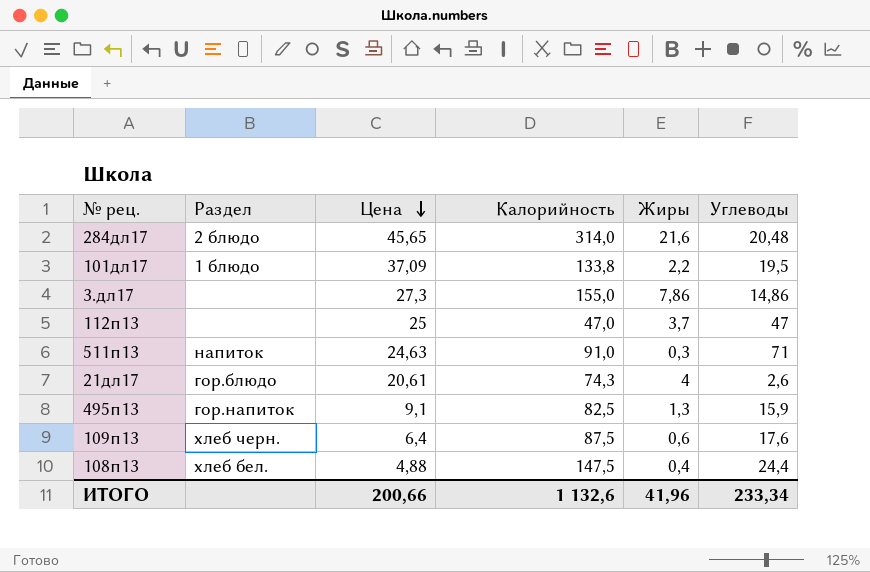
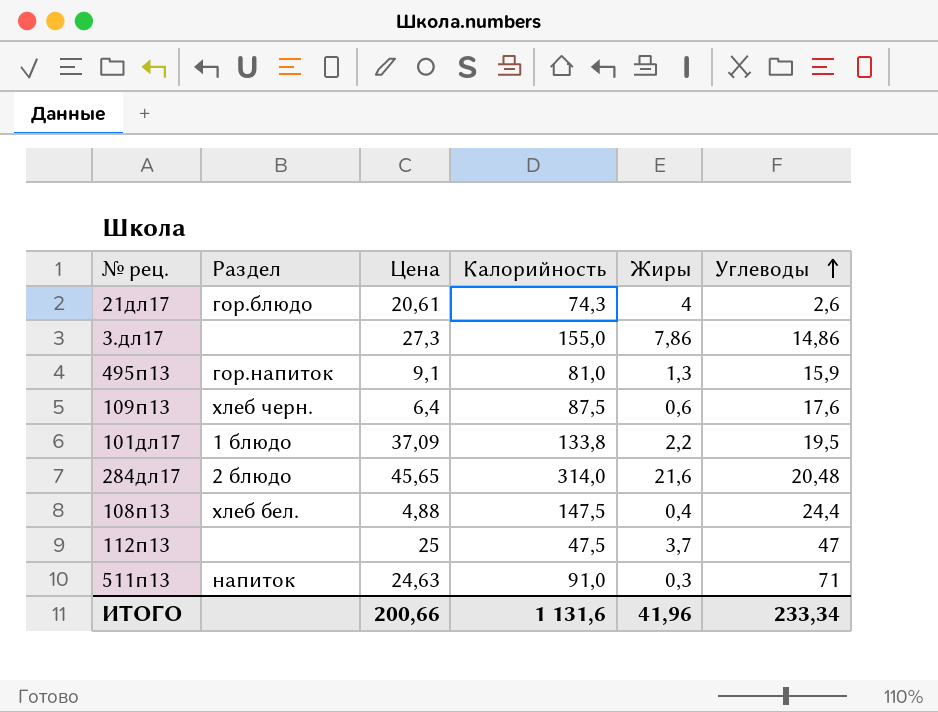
row order: Цена descending -> Углеводы ascending
495п13 | Калорийность: 82,5 -> 81,0
112п13 | Калорийность: 47,0 -> 47,5
ИТОГО | Калорийность: 1 132,6 -> 1 131,6

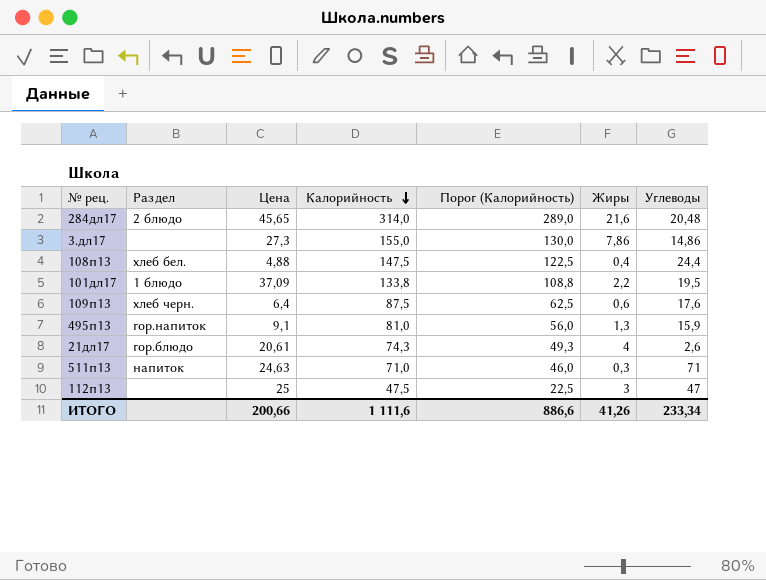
row order: Углеводы ascending -> Калорийность descending
column Порог (Калорийность) | formula: none -> [Калорийность] - 25
511п13 | Калорийность: 91,0 -> 71,0
112п13 | Жиры: 3,7 -> 3
ИТОГО | Калорийность: 1 131,6 -> 1 111,6
ИТОГО | Жиры: 41,96 -> 41,26

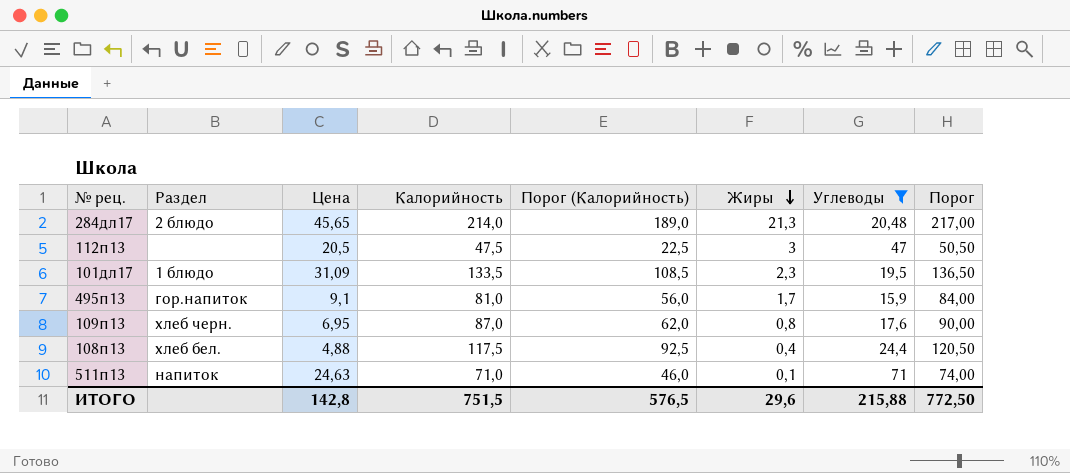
filter: none -> Углеводы >= 15,9
row order: Калорийность descending -> Жиры descending
column Порог | formula: none -> [Калорийность] + 3
284дл17 | Калорийность: 314,0 -> 214,0
284дл17 | Порог (Калорийность): 289,0 -> 189,0
284дл17 | Жиры: 21,6 -> 21,3
112п13 | Цена: 25 -> 20,5
101дл17 | Цена: 37,09 -> 31,09
101дл17 | Калорийность: 133,8 -> 133,5
101дл17 | Порог (Калорийность): 108,8 -> 108,5
101дл17 | Жиры: 2,2 -> 2,3
495п13 | Жиры: 1,3 -> 1,7
109п13 | Цена: 6,4 -> 6,95
109п13 | Калорийность: 87,5 -> 87,0
109п13 | Порог (Калорийность): 62,5 -> 62,0
109п13 | Жиры: 0,6 -> 0,8
108п13 | Калорийность: 147,5 -> 117,5
108п13 | Порог (Калорийность): 122,5 -> 92,5
511п13 | Жиры: 0,3 -> 0,1
ИТОГО | Цена: 200,66 -> 142,8
ИТОГО | Калорийность: 1 111,6 -> 751,5
ИТОГО | Порог (Калорийность): 886,6 -> 576,5
ИТОГО | Жиры: 41,26 -> 29,6
ИТОГО | Углеводы: 233,34 -> 215,88

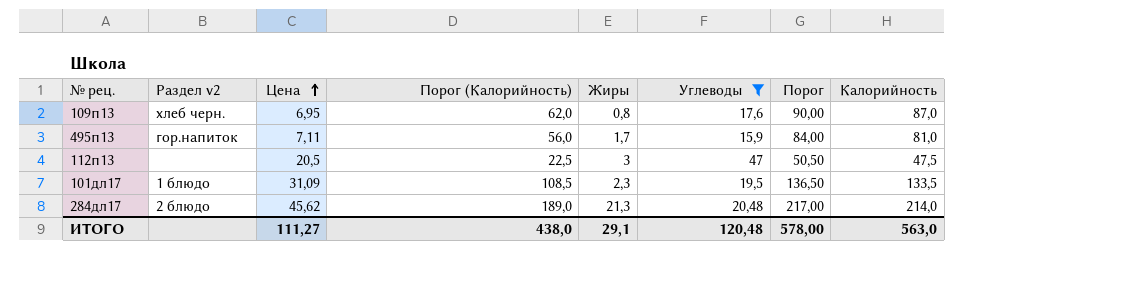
row order: Жиры descending -> Цена ascending
column name: Раздел -> Раздел v2
column Калорийность | position: 4 -> 8
row 108п13: хлеб бел. | 4,88 | 117,5 | 92,5 | 0,4 | 24,4 | 120,50 -> none
row 511п13: напиток | 24,63 | 71,0 | 46,0 | 0,1 | 71 | 74,00 -> none
495п13 | Цена: 9,1 -> 7,11
284дл17 | Цена: 45,65 -> 45,62
ИТОГО | Цена: 142,8 -> 111,27
ИТОГО | Порог (Калорийность): 576,5 -> 438,0
ИТОГО | Жиры: 29,6 -> 29,1
ИТОГО | Углеводы: 215,88 -> 120,48
ИТОГО | Порог: 772,50 -> 578,00
ИТОГО | Калорийность: 751,5 -> 563,0

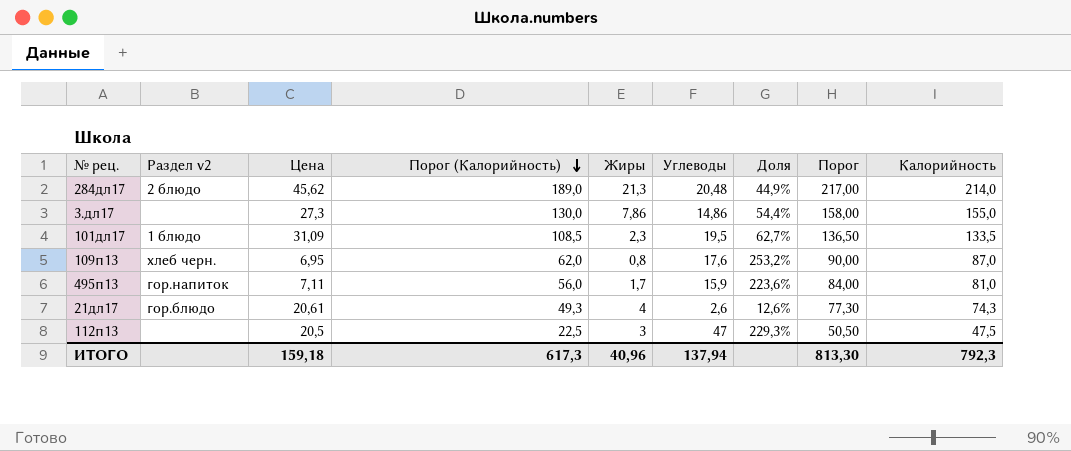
filter: Углеводы >= 15,9 -> none
row order: Цена ascending -> Порог (Калорийность) descending
column Доля | formula: none -> [Углеводы] / [Цена]
ИТОГО | Цена: 111,27 -> 159,18
ИТОГО | Порог (Калорийность): 438,0 -> 617,3
ИТОГО | Жиры: 29,1 -> 40,96
ИТОГО | Углеводы: 120,48 -> 137,94
ИТОГО | Порог: 578,00 -> 813,30
ИТОГО | Калорийность: 563,0 -> 792,3

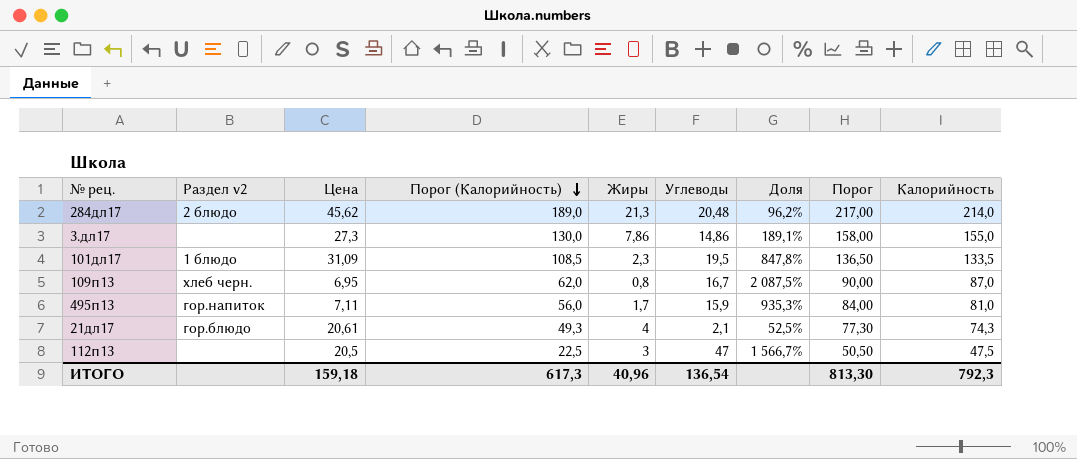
column Доля | formula: [Углеводы] / [Цена] -> [Углеводы] / [Жиры]
109п13 | Углеводы: 17,6 -> 16,7
21дл17 | Углеводы: 2,6 -> 2,1
ИТОГО | Углеводы: 137,94 -> 136,54

